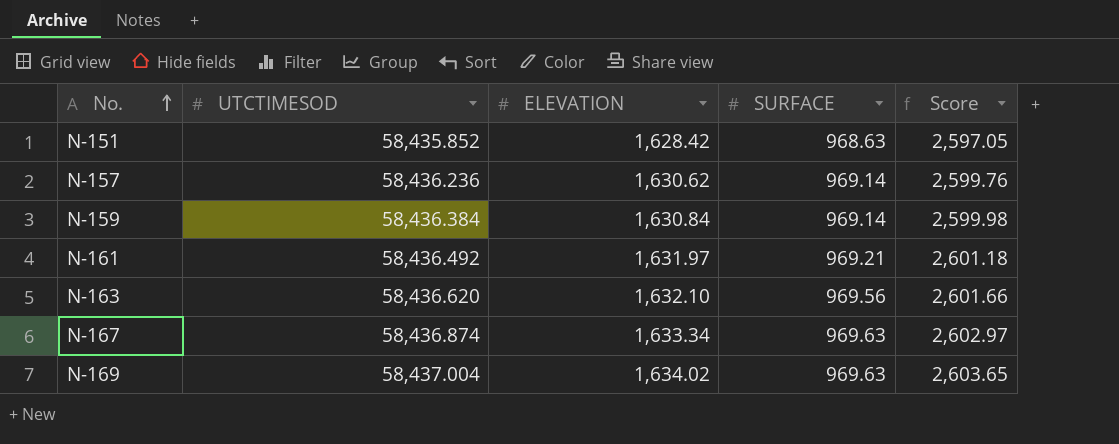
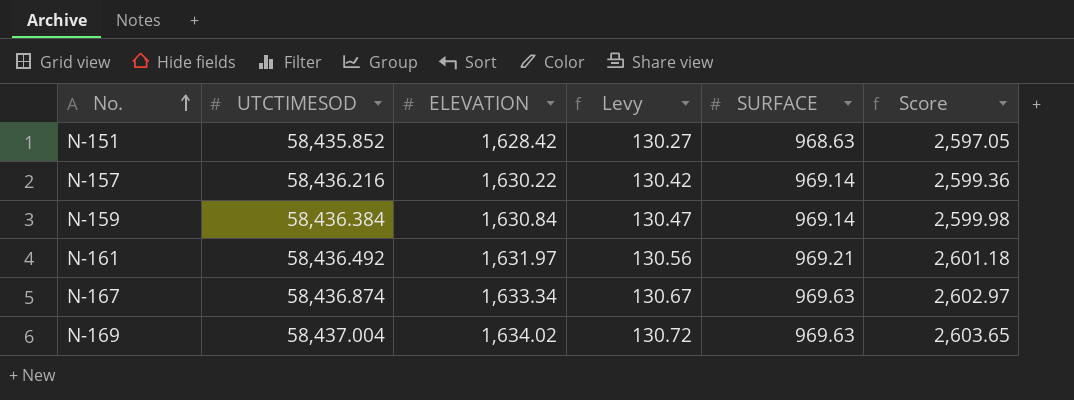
column Levy | formula: none -> [ELEVATION] * 0.08
row N-163: 58,436.620 | 1,632.10 | 969.56 | 2,601.66 -> none
N-157 | UTCTIMESOD: 58,436.236 -> 58,436.216
N-157 | ELEVATION: 1,630.62 -> 1,630.22
N-157 | Score: 2,599.76 -> 2,599.36

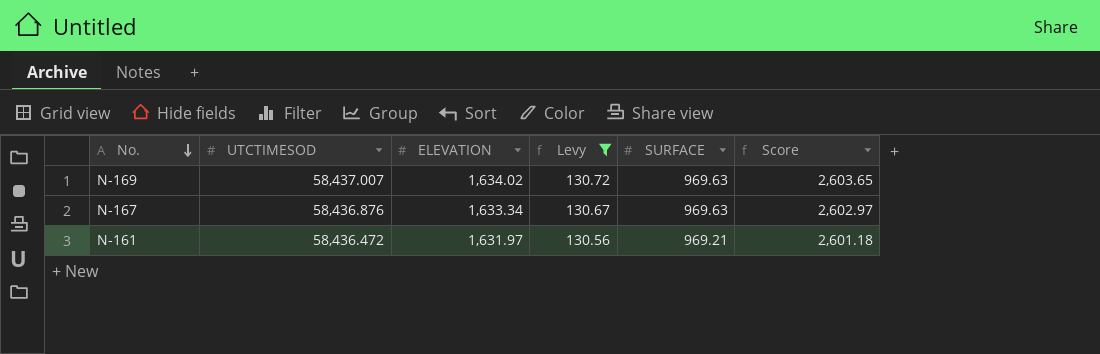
filter: none -> Levy >= 130.56
row order: No. ascending -> No. descending
N-169 | UTCTIMESOD: 58,437.004 -> 58,437.007
N-167 | UTCTIMESOD: 58,436.874 -> 58,436.876
N-161 | UTCTIMESOD: 58,436.492 -> 58,436.472

